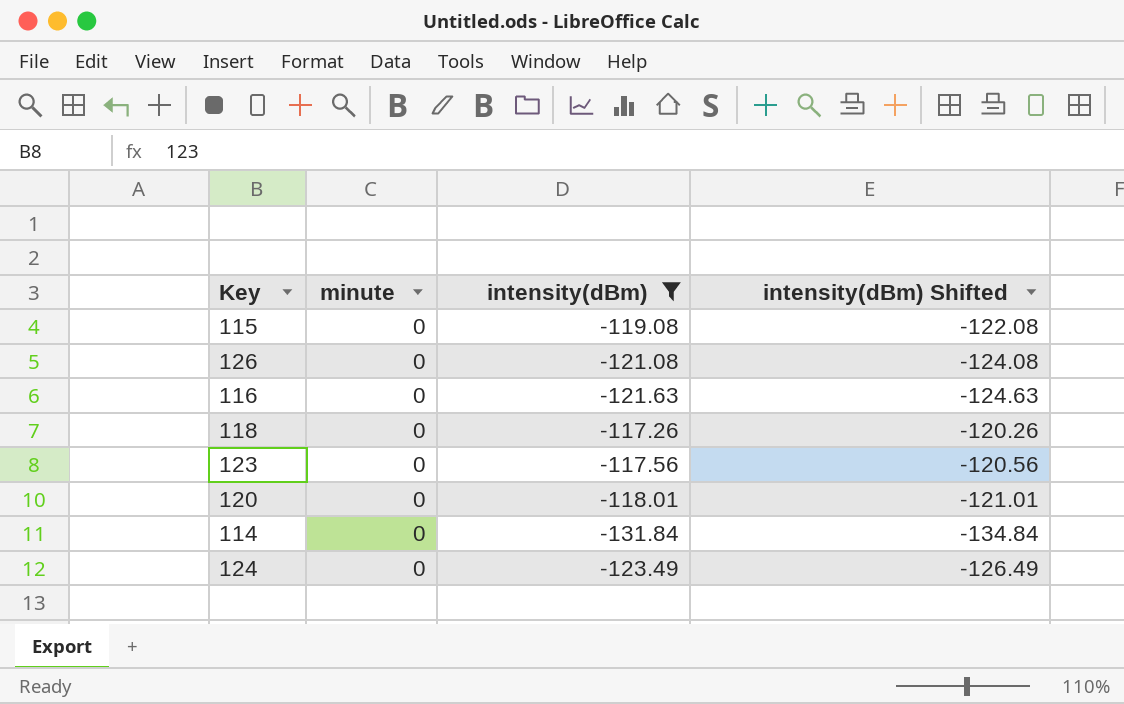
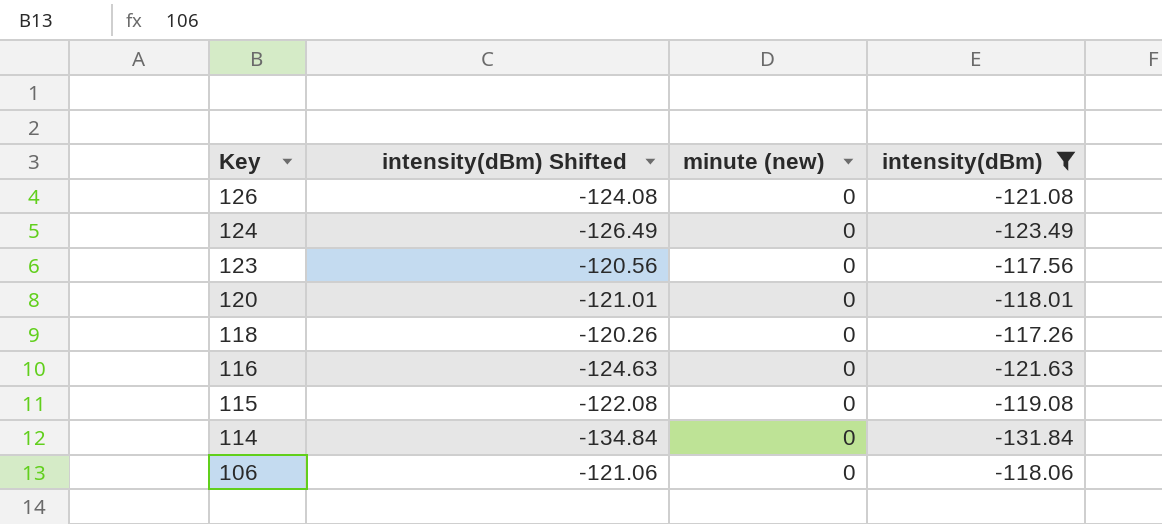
row order: none -> Key descending
column intensity(dBm) Shifted | position: 4 -> 2
column name: minute -> minute (new)
row 106: none -> -121.06 | 0 | -118.06

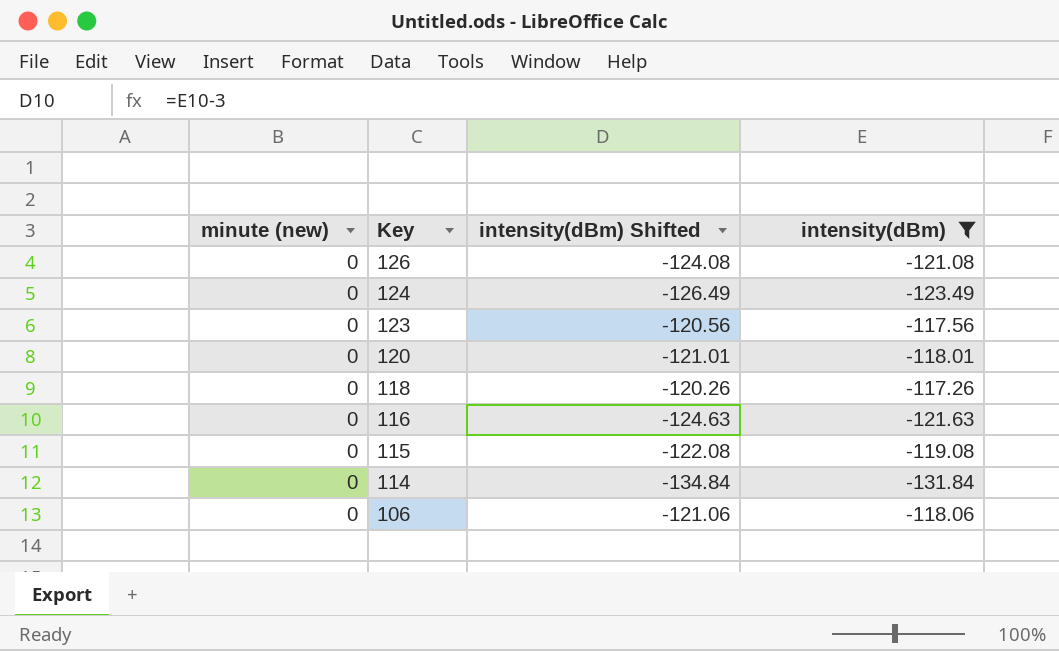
column minute (new) | position: 3 -> 1

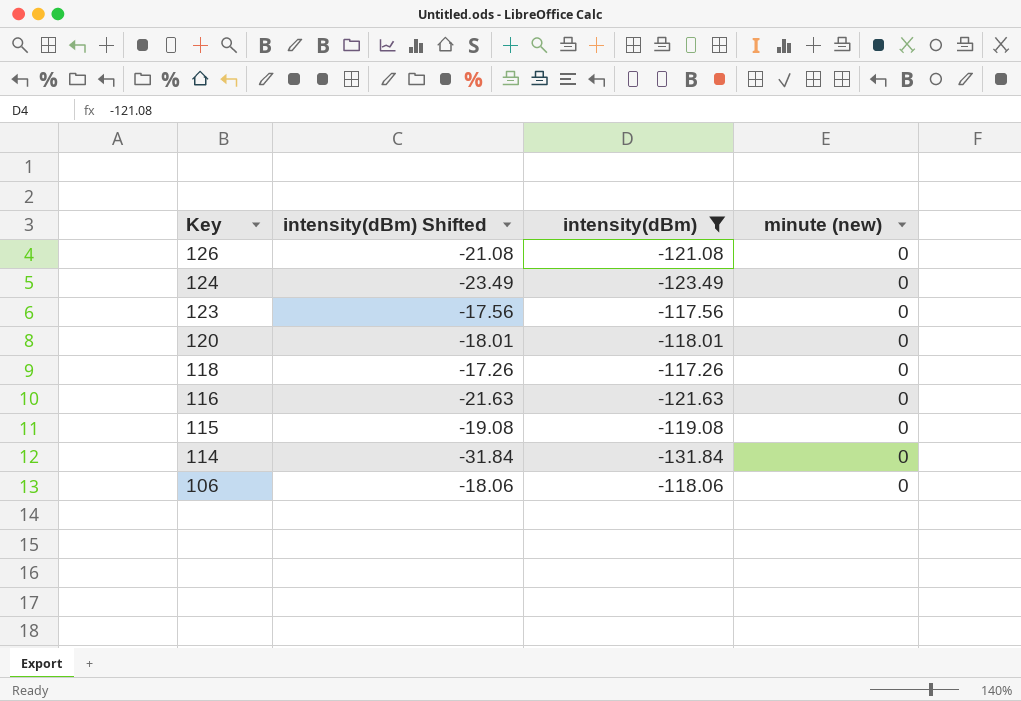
column intensity(dBm) Shifted | formula: [intensity(dBm)] - 3 -> [intensity(dBm)] + 100
column minute (new) | position: 1 -> 4

